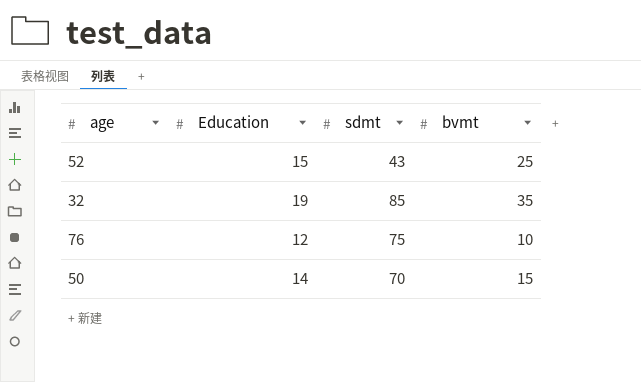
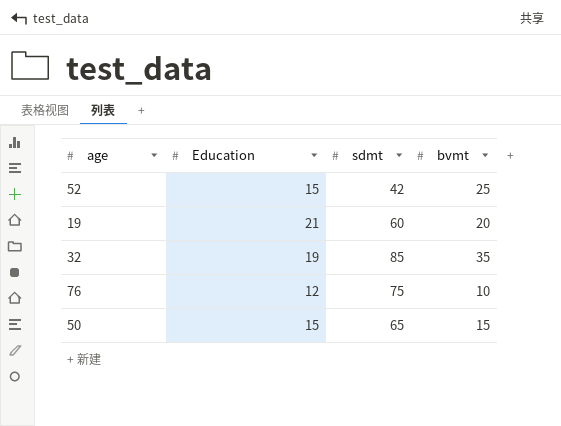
52 | sdmt: 43 -> 42
row 19: none -> 21 | 60 | 20
50 | Education: 14 -> 15
50 | sdmt: 70 -> 65

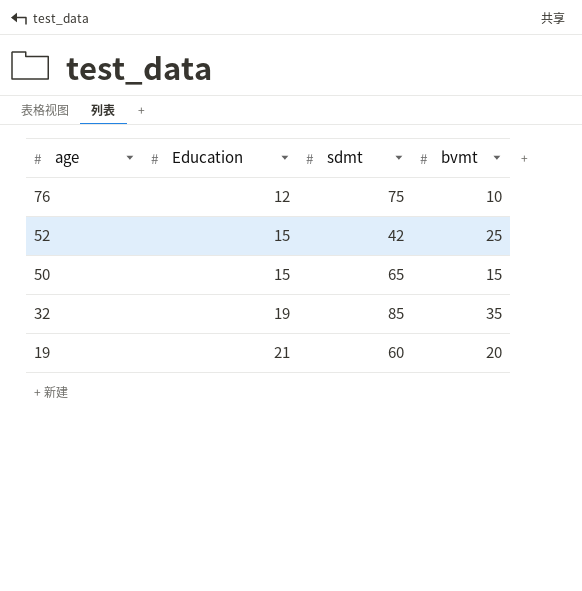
row order: none -> age descending

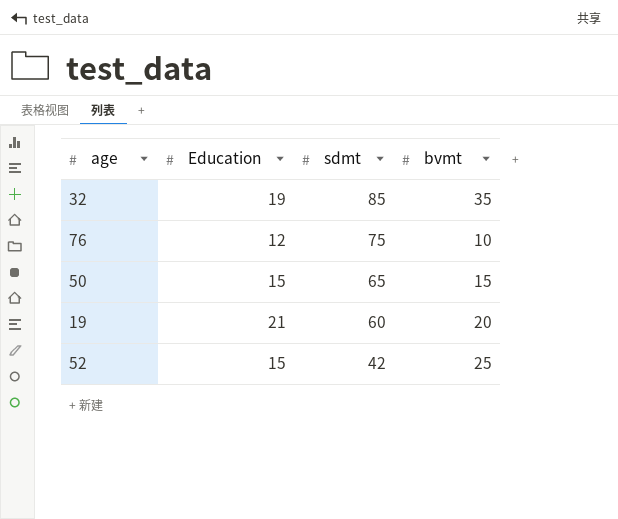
row order: age descending -> sdmt descending

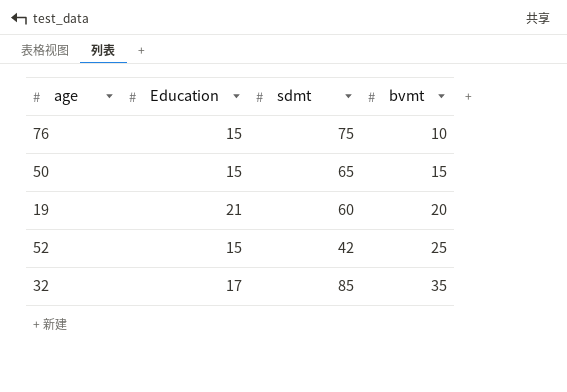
row order: sdmt descending -> bvmt ascending
76 | Education: 12 -> 15
32 | Education: 19 -> 17

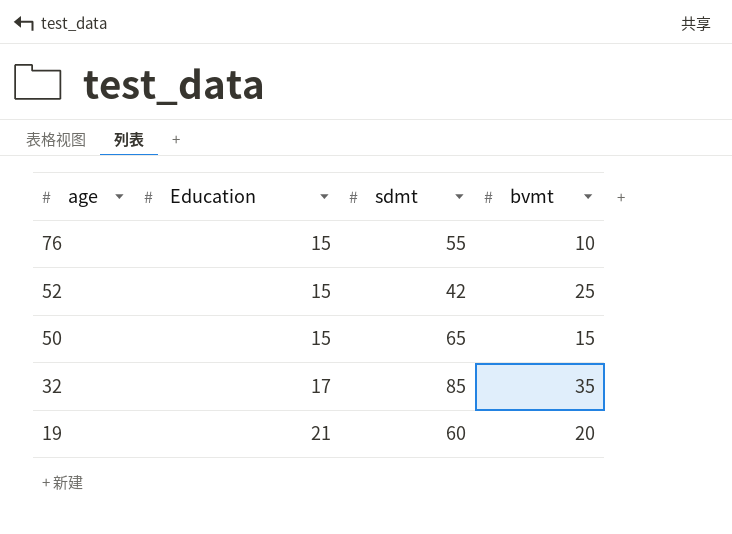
row order: bvmt ascending -> age descending
76 | sdmt: 75 -> 55

